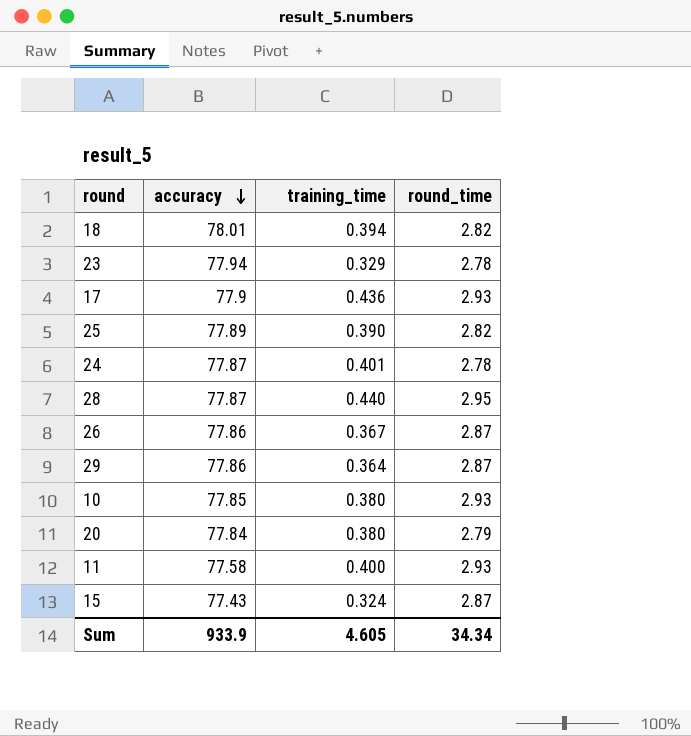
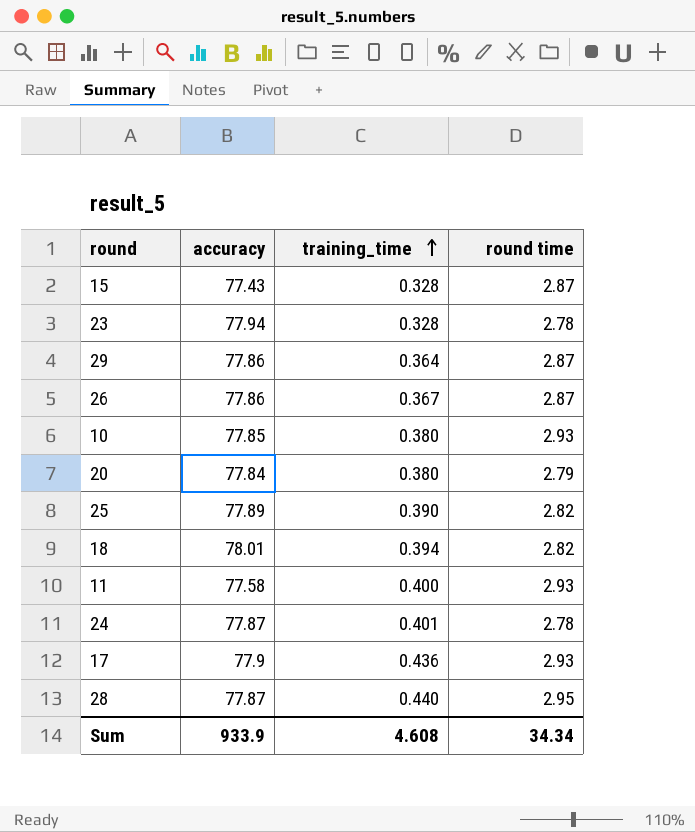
row order: accuracy descending -> training_time ascending
column name: round_time -> round time
15 | training_time: 0.324 -> 0.328
23 | training_time: 0.329 -> 0.328
Sum | training_time: 4.605 -> 4.608

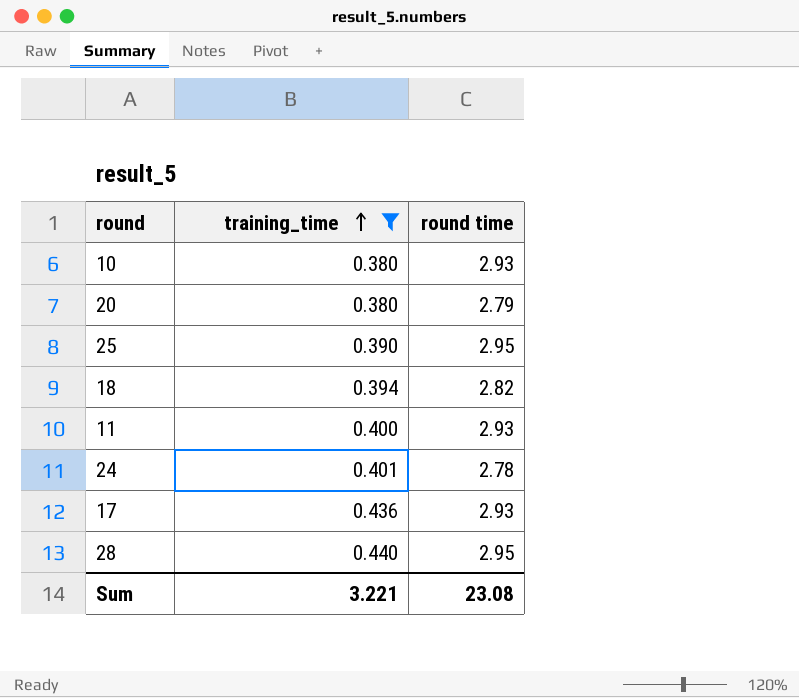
filter: none -> training_time >= 0.380
column accuracy | position: 2 -> none
25 | round time: 2.82 -> 2.95
Sum | training_time: 4.608 -> 3.221
Sum | round time: 34.34 -> 23.08

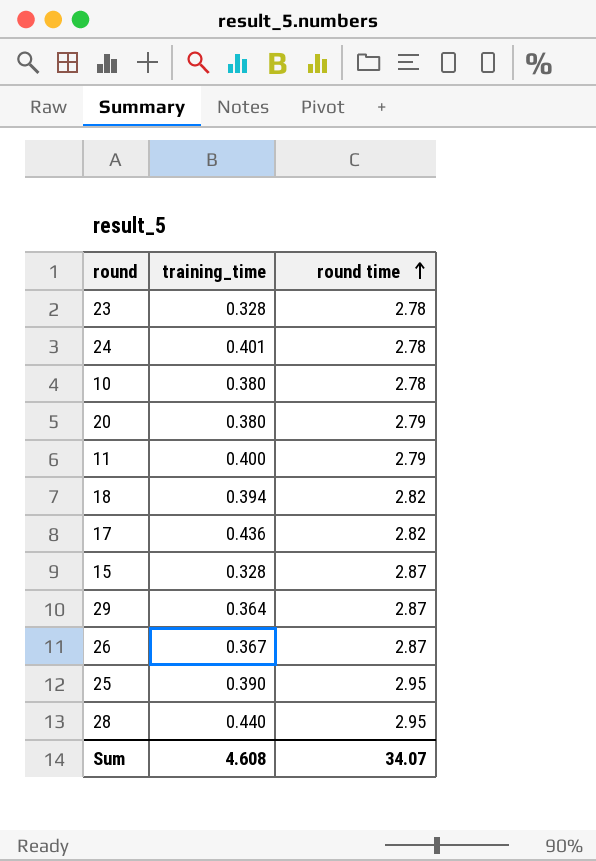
filter: training_time >= 0.380 -> none
row order: training_time ascending -> round time ascending
10 | round time: 2.93 -> 2.78
11 | round time: 2.93 -> 2.79
17 | round time: 2.93 -> 2.82
Sum | training_time: 3.221 -> 4.608
Sum | round time: 23.08 -> 34.07

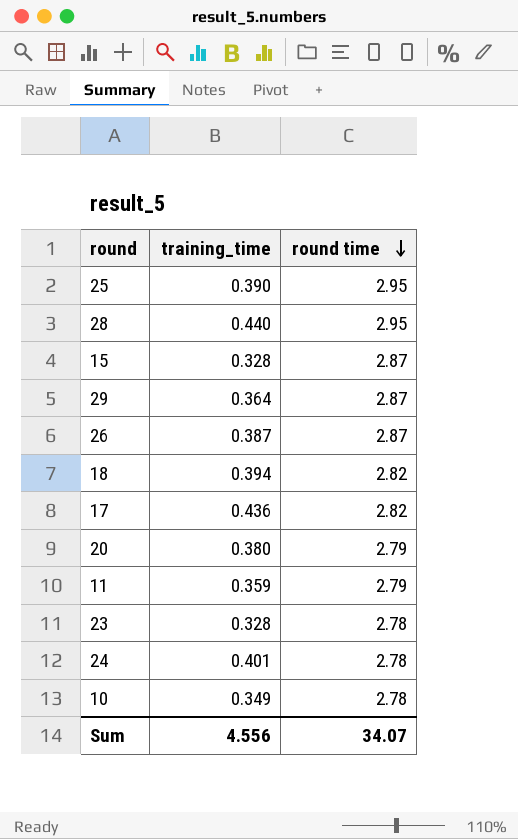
row order: round time ascending -> round time descending
26 | training_time: 0.367 -> 0.387
11 | training_time: 0.400 -> 0.359
10 | training_time: 0.380 -> 0.349
Sum | training_time: 4.608 -> 4.556

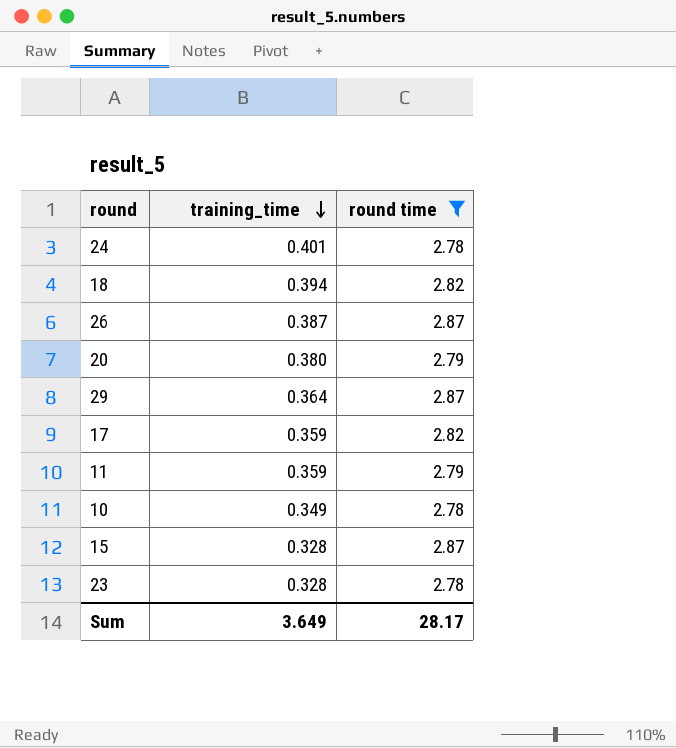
filter: none -> round time != 2.95
row order: round time descending -> training_time descending
17 | training_time: 0.436 -> 0.359
Sum | training_time: 4.556 -> 3.649
Sum | round time: 34.07 -> 28.17

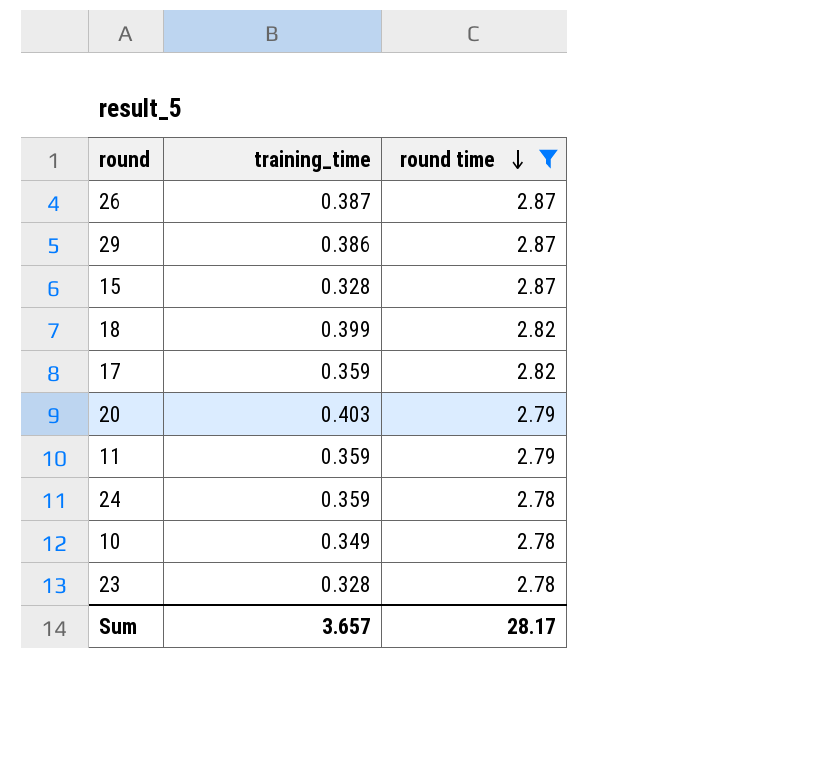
row order: training_time descending -> round time descending
29 | training_time: 0.364 -> 0.386
18 | training_time: 0.394 -> 0.399
20 | training_time: 0.380 -> 0.403
24 | training_time: 0.401 -> 0.359
Sum | training_time: 3.649 -> 3.657

